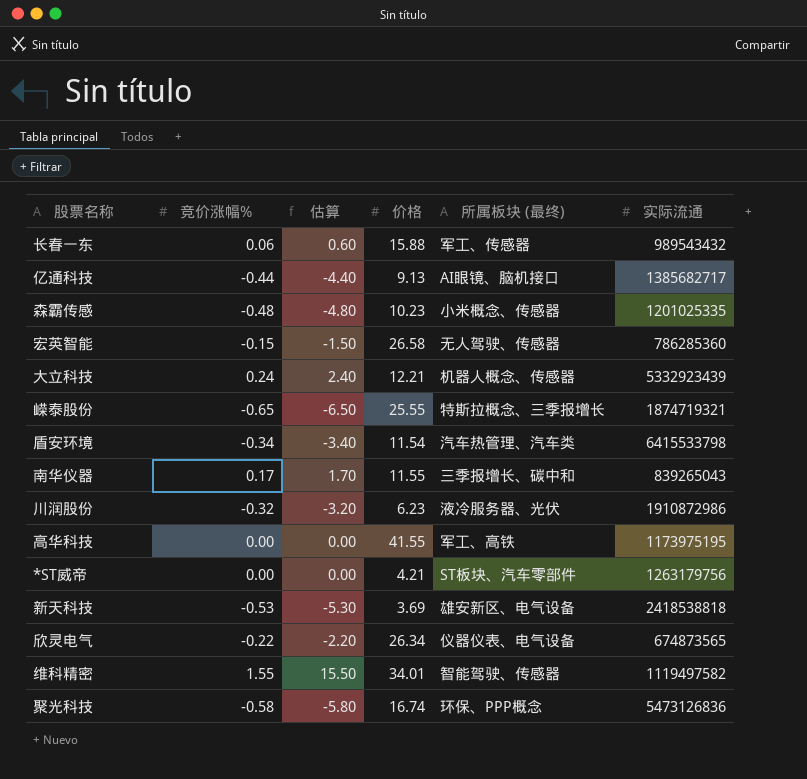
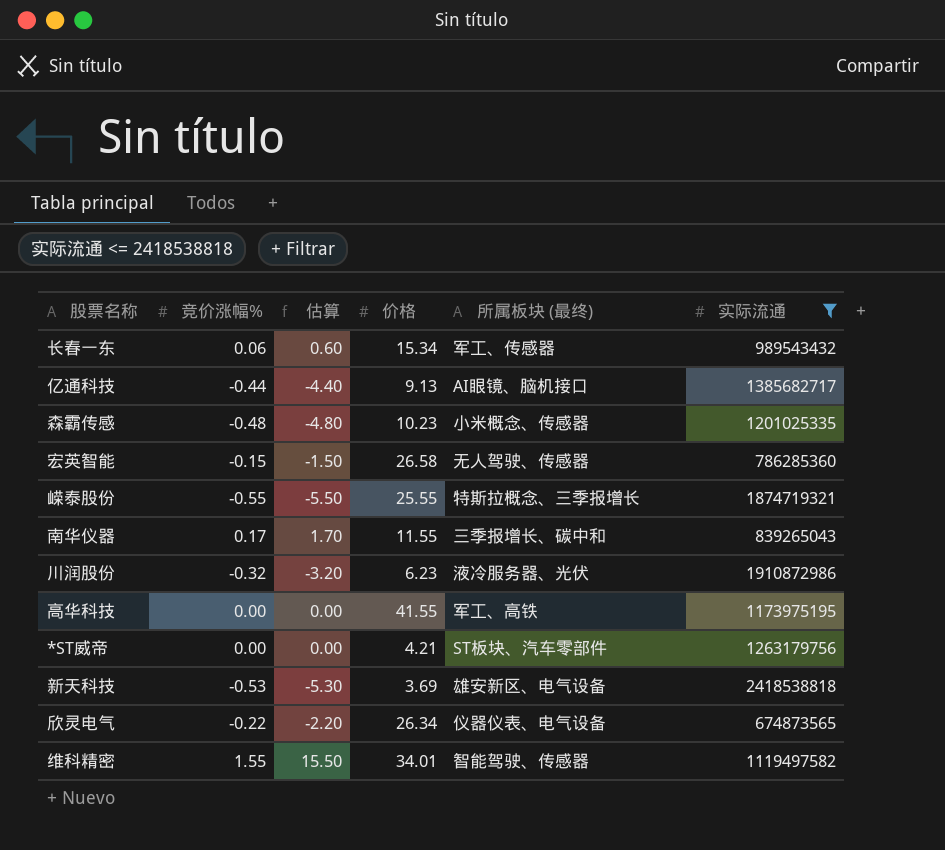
filter: none -> 实际流通 <= 2418538818
长春一东 | 价格: 15.88 -> 15.34
嵘泰股份 | 竞价涨幅%: -0.65 -> -0.55
嵘泰股份 | 估算: -6.50 -> -5.50

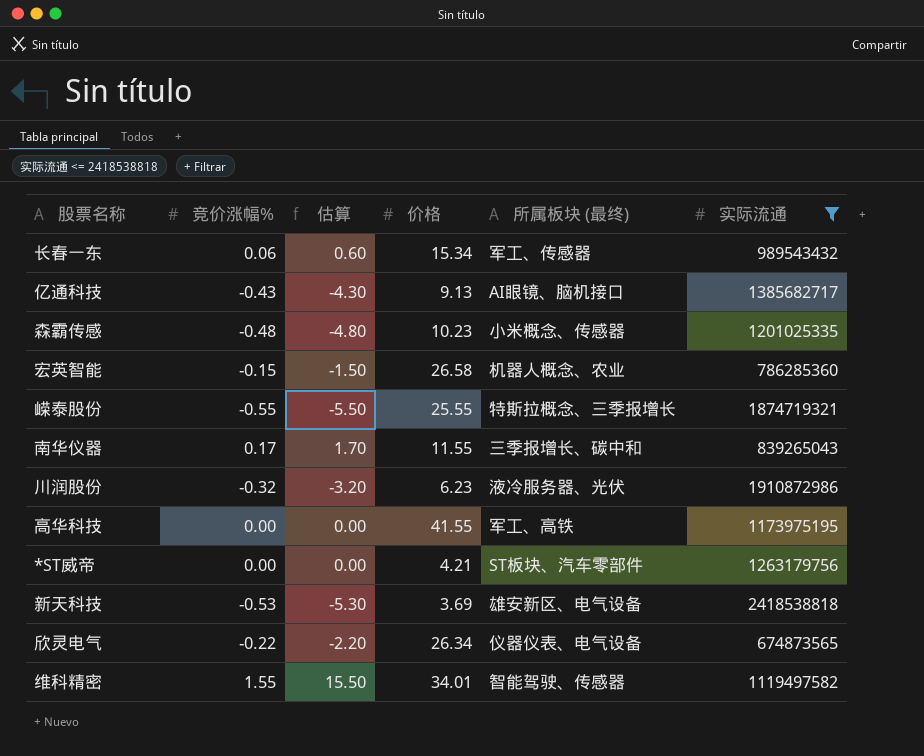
亿通科技 | 竞价涨幅%: -0.44 -> -0.43
亿通科技 | 估算: -4.40 -> -4.30
宏英智能 | 所属板块 (最终): 无人驾驶、传感器 -> 机器人概念、农业

